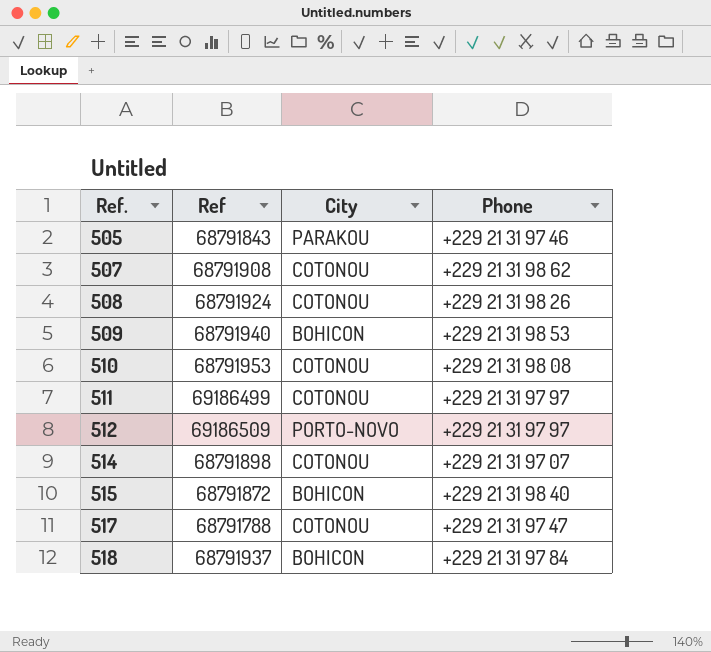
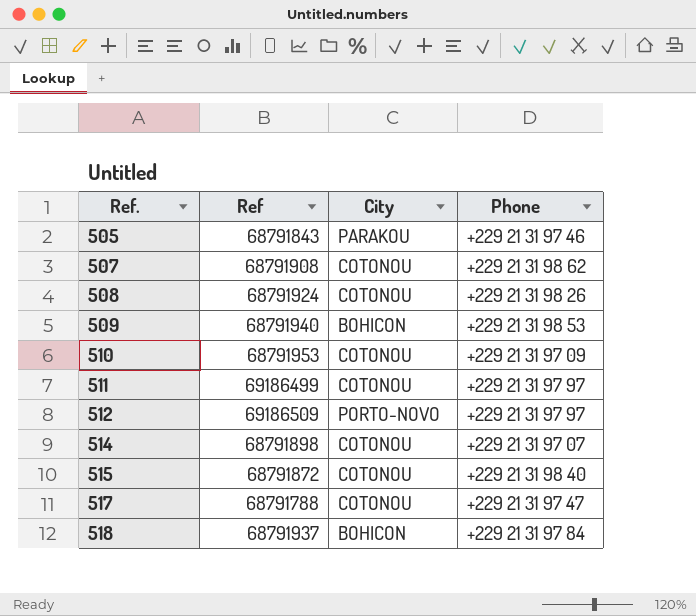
510 | Phone: +229 21 31 98 08 -> +229 21 31 97 09
515 | City: BOHICON -> COTONOU

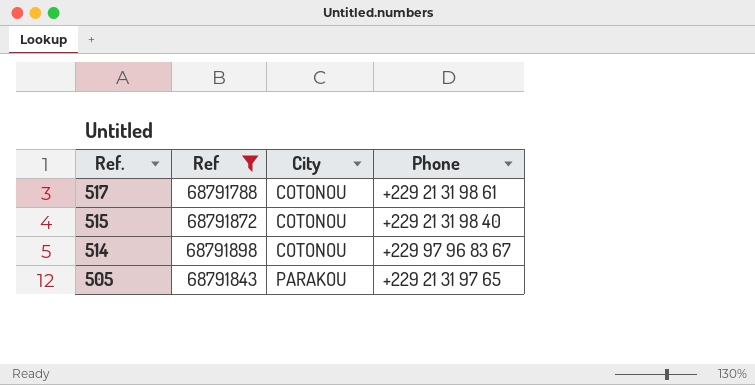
filter: none -> Ref <= 68791898
row order: Ref. ascending -> Ref. descending
517 | Phone: +229 21 31 97 47 -> +229 21 31 98 61
514 | Phone: +229 21 31 97 07 -> +229 97 96 83 67
505 | Phone: +229 21 31 97 46 -> +229 21 31 97 65

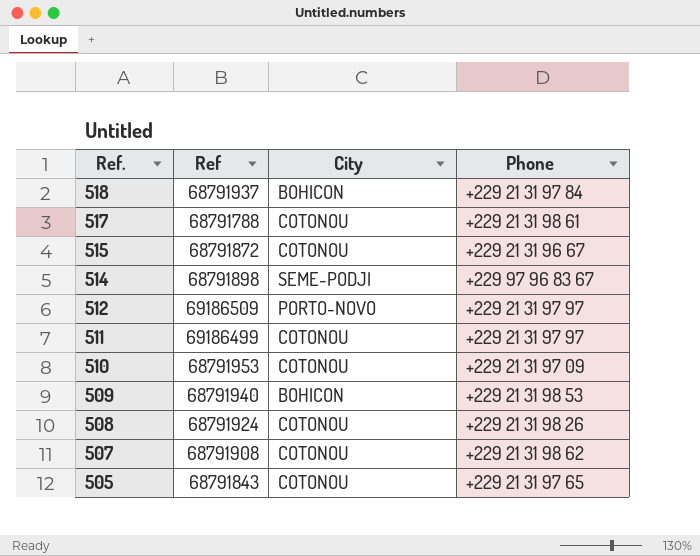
filter: Ref <= 68791898 -> none
515 | Phone: +229 21 31 98 40 -> +229 21 31 96 67
514 | City: COTONOU -> SEME-PODJI
505 | City: PARAKOU -> COTONOU

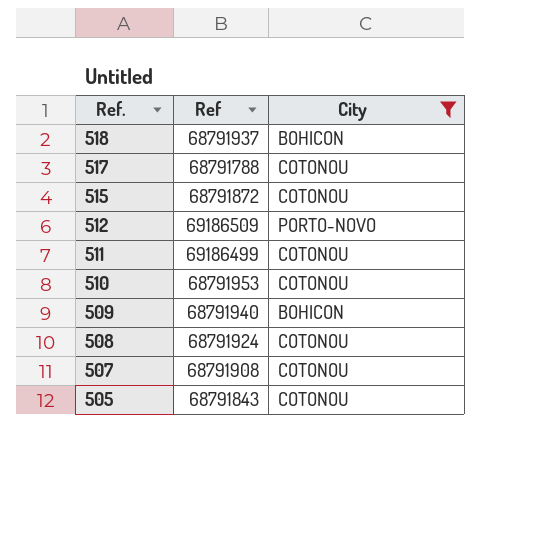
filter: none -> City != SEME-PODJI
column Phone | position: 4 -> none

